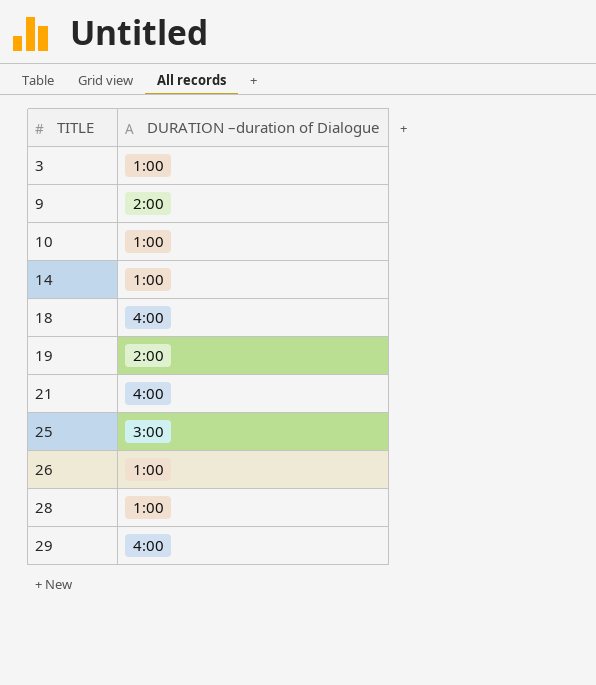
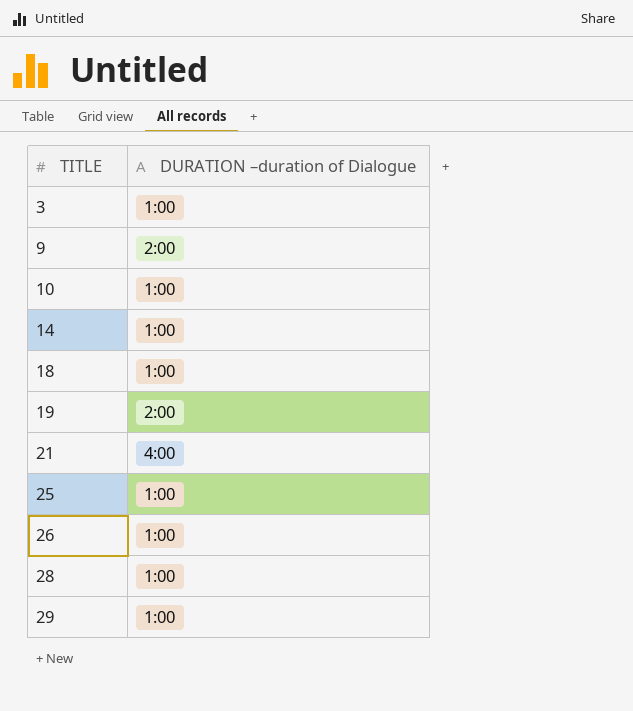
18 | DURATION –duration of Dialogue: 4:00 -> 1:00
25 | DURATION –duration of Dialogue: 3:00 -> 1:00
29 | DURATION –duration of Dialogue: 4:00 -> 1:00

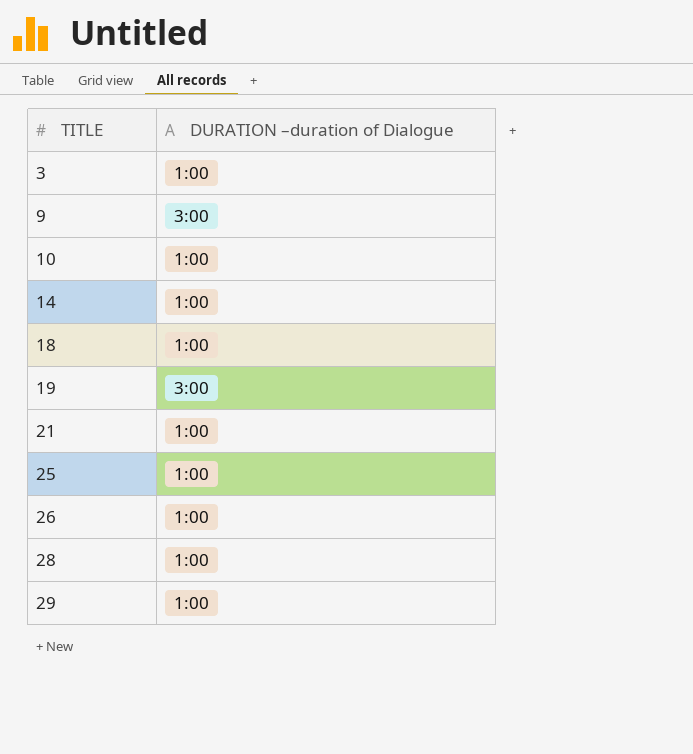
9 | DURATION –duration of Dialogue: 2:00 -> 3:00
19 | DURATION –duration of Dialogue: 2:00 -> 3:00
21 | DURATION –duration of Dialogue: 4:00 -> 1:00

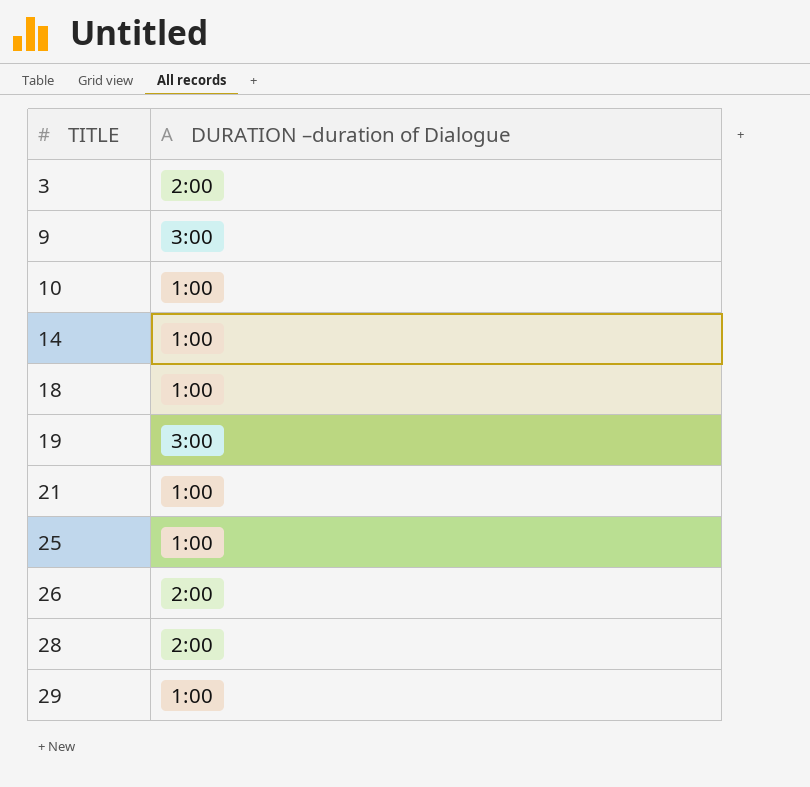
3 | DURATION –duration of Dialogue: 1:00 -> 2:00
26 | DURATION –duration of Dialogue: 1:00 -> 2:00
28 | DURATION –duration of Dialogue: 1:00 -> 2:00

